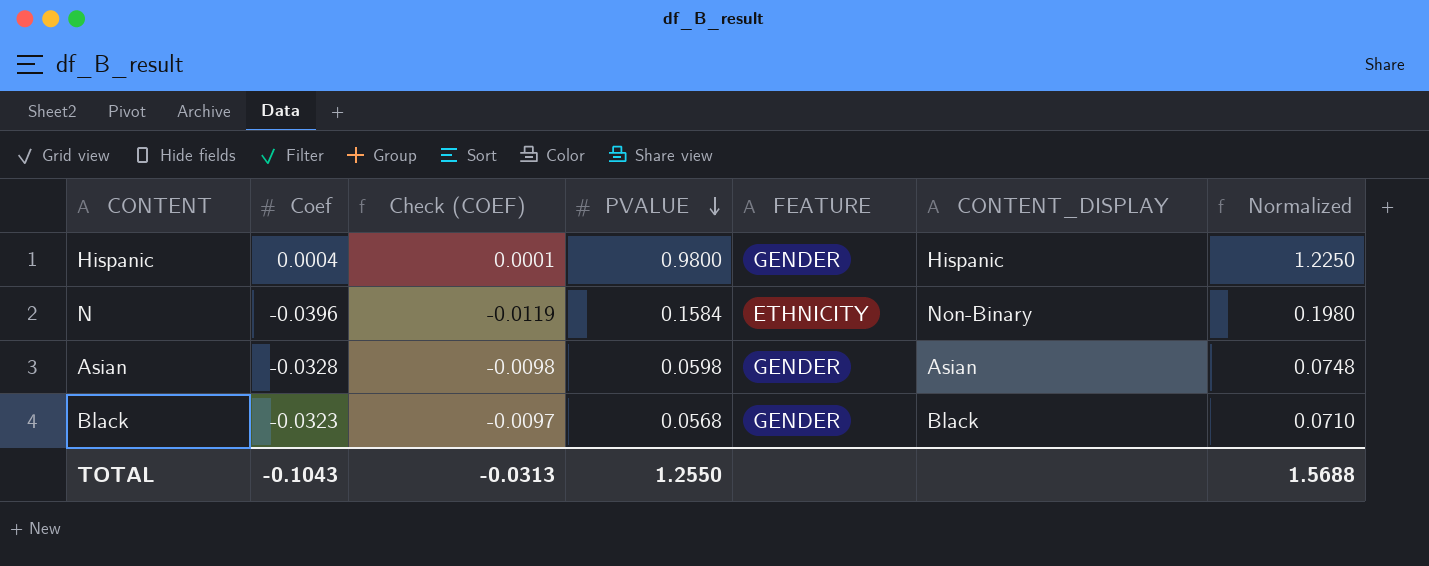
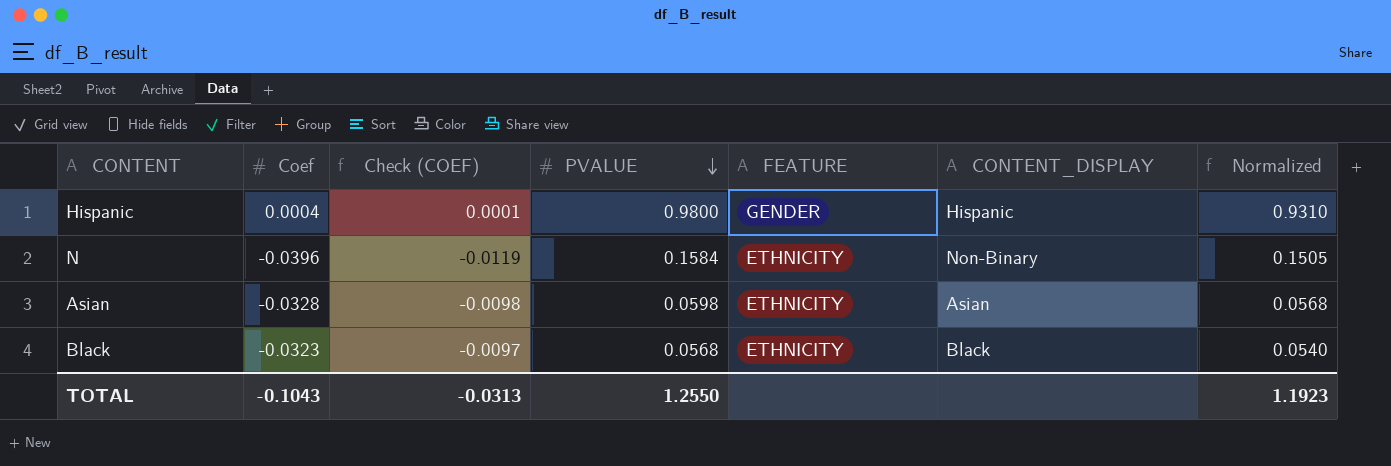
column Normalized | formula: [PVALUE] * 1.25 -> [PVALUE] * 0.95
Asian | FEATURE: GENDER -> ETHNICITY
Black | FEATURE: GENDER -> ETHNICITY
TOTAL | Normalized: 1.5688 -> 1.1923

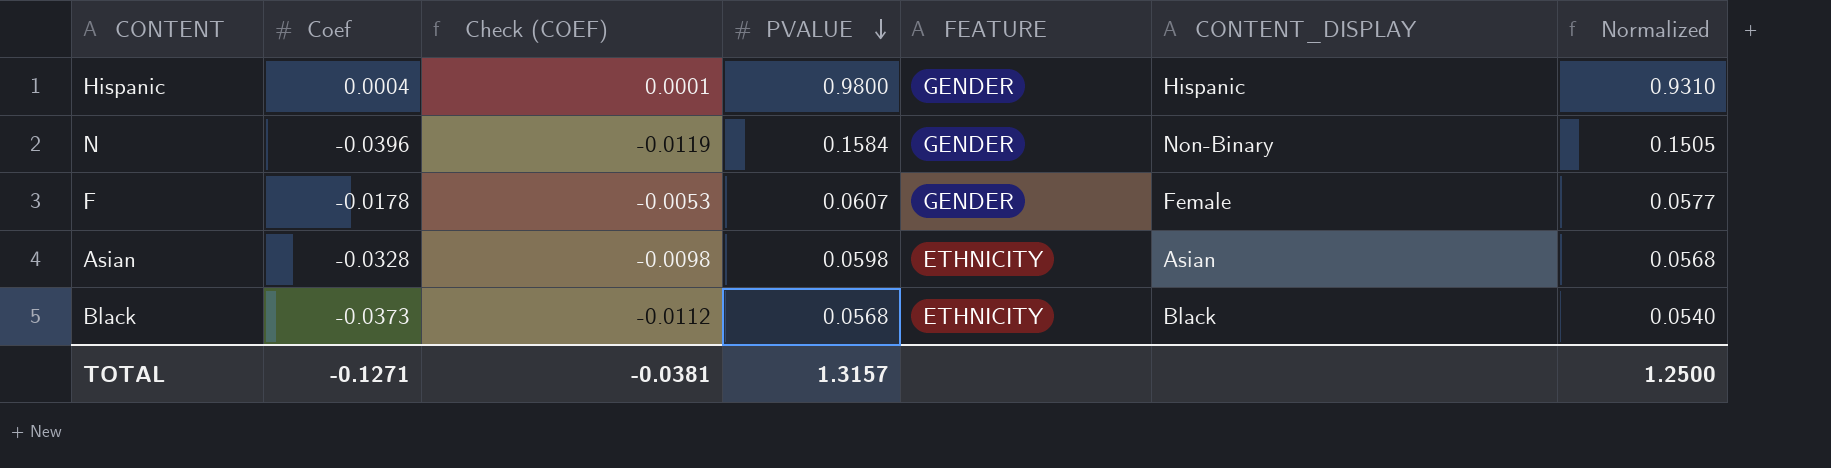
N | FEATURE: ETHNICITY -> GENDER
row F: none -> -0.0178 | -0.0053 | 0.0607 | GENDER | Female | 0.0577
Black | Coef: -0.0323 -> -0.0373
Black | Check (COEF): -0.0097 -> -0.0112
TOTAL | Coef: -0.1043 -> -0.1271
TOTAL | Check (COEF): -0.0313 -> -0.0381
TOTAL | PVALUE: 1.2550 -> 1.3157
TOTAL | Normalized: 1.1923 -> 1.2500

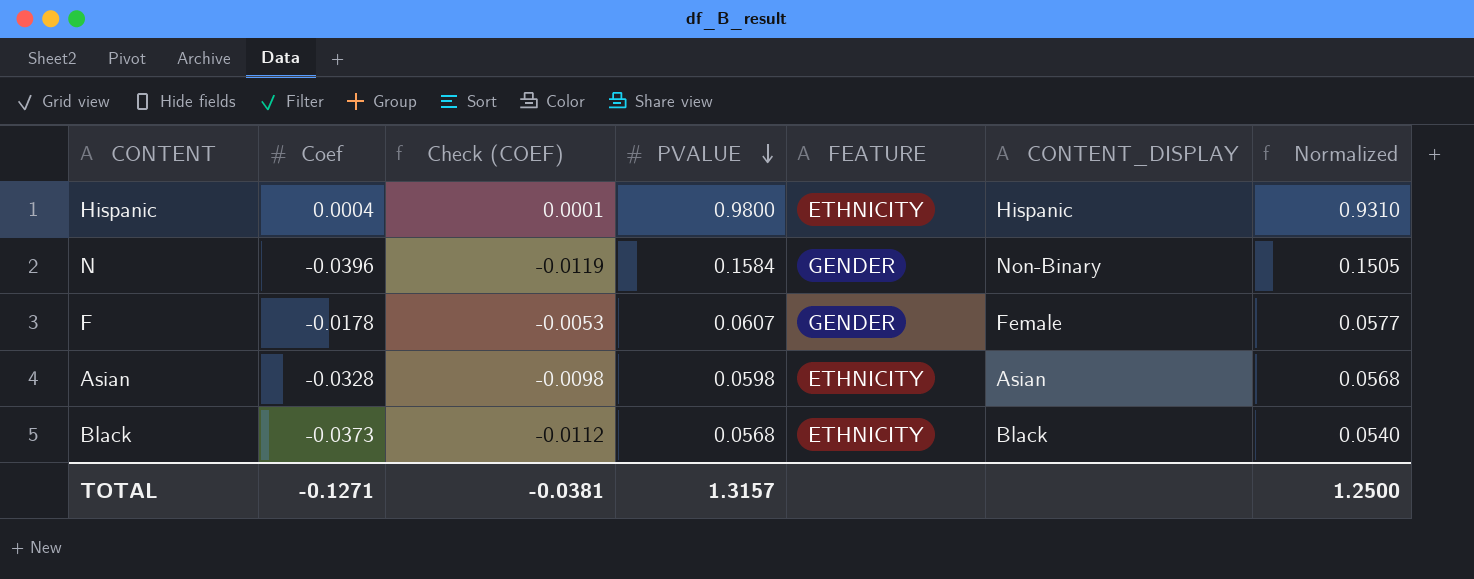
Hispanic | FEATURE: GENDER -> ETHNICITY

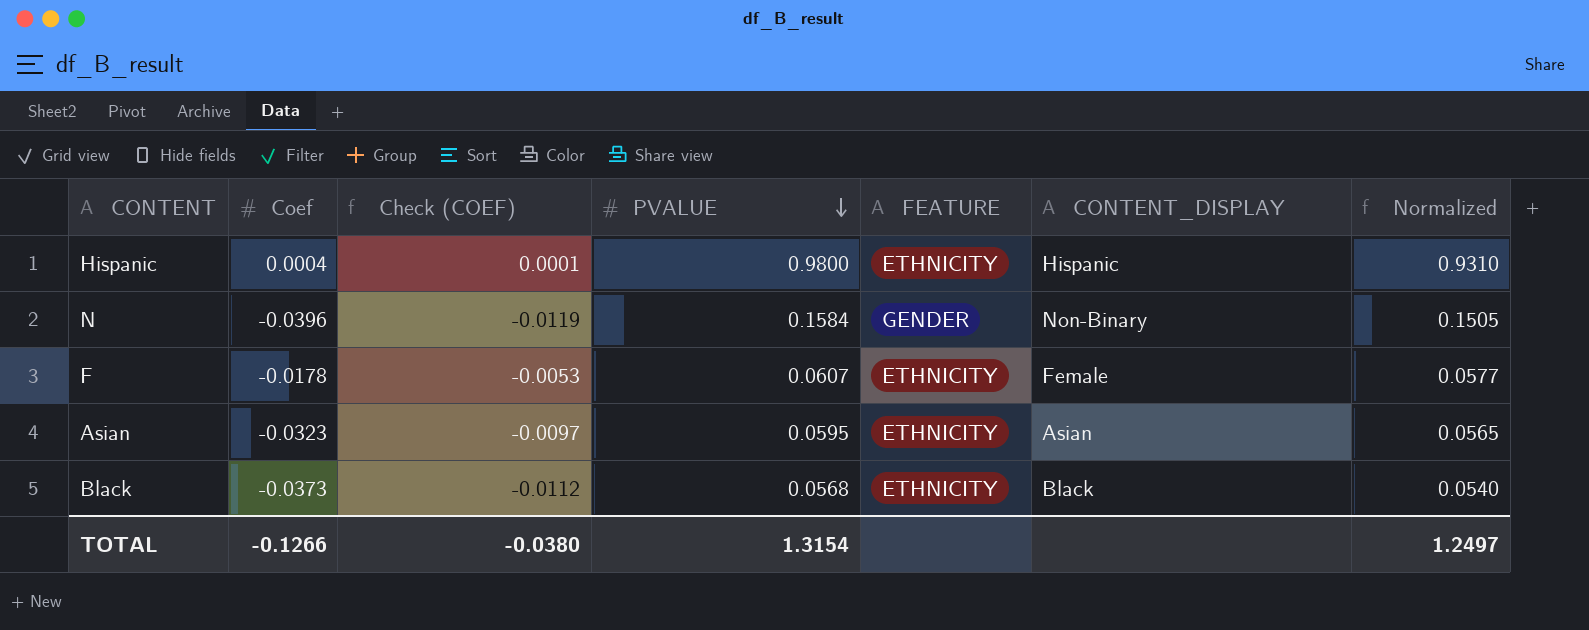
F | FEATURE: GENDER -> ETHNICITY
Asian | Coef: -0.0328 -> -0.0323
Asian | Check (COEF): -0.0098 -> -0.0097
Asian | PVALUE: 0.0598 -> 0.0595
Asian | Normalized: 0.0568 -> 0.0565
TOTAL | Coef: -0.1271 -> -0.1266
TOTAL | Check (COEF): -0.0381 -> -0.0380
TOTAL | PVALUE: 1.3157 -> 1.3154
TOTAL | Normalized: 1.2500 -> 1.2497

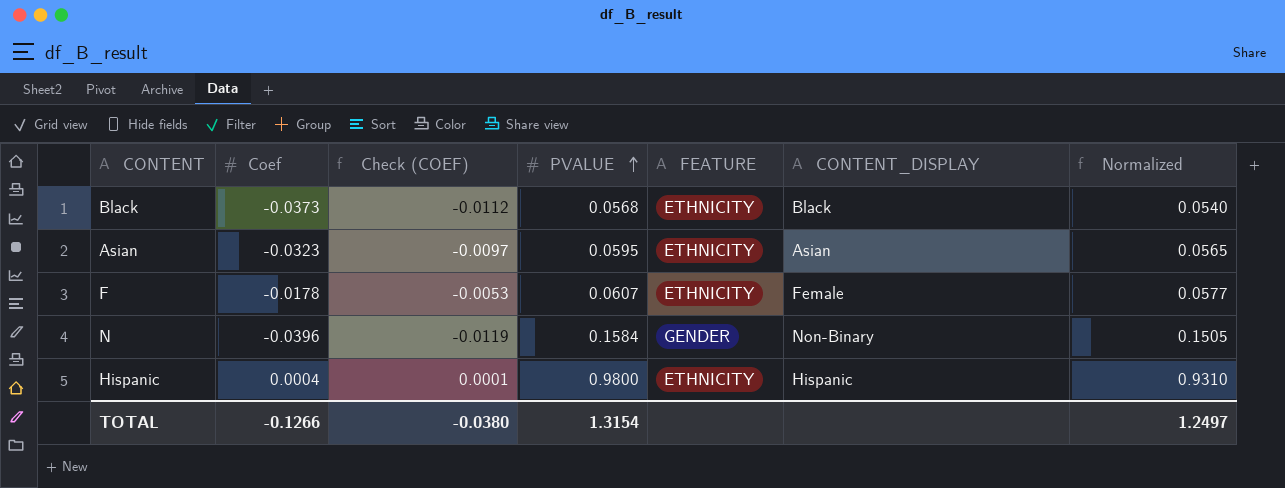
row order: PVALUE descending -> PVALUE ascending

